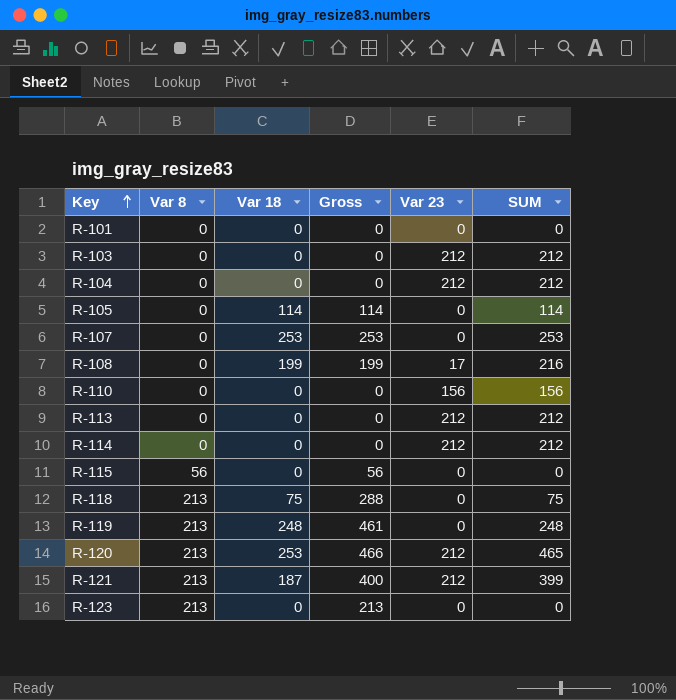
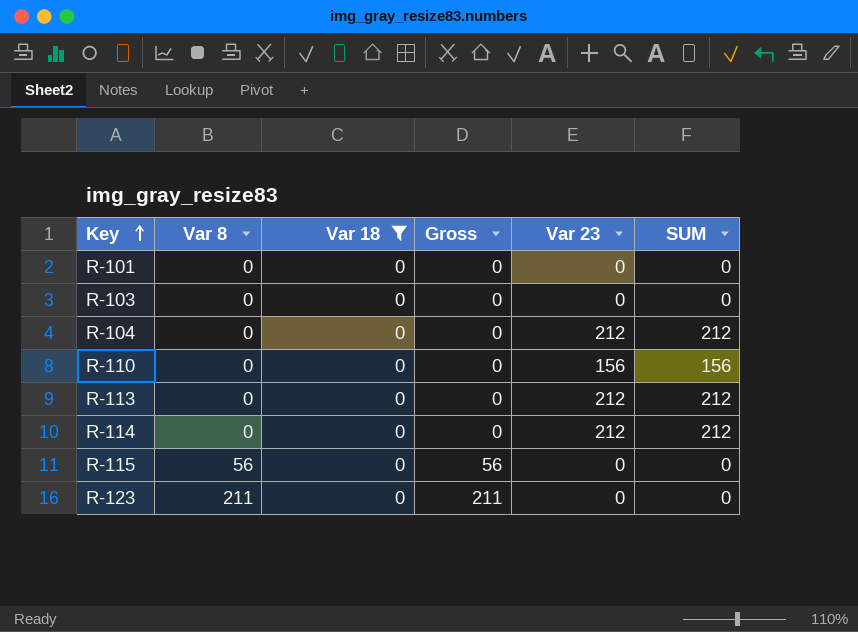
filter: none -> Var 18 = 0
R-103 | Var 23: 212 -> 0
R-103 | SUM: 212 -> 0
R-123 | Var 8: 213 -> 211
R-123 | Gross: 213 -> 211

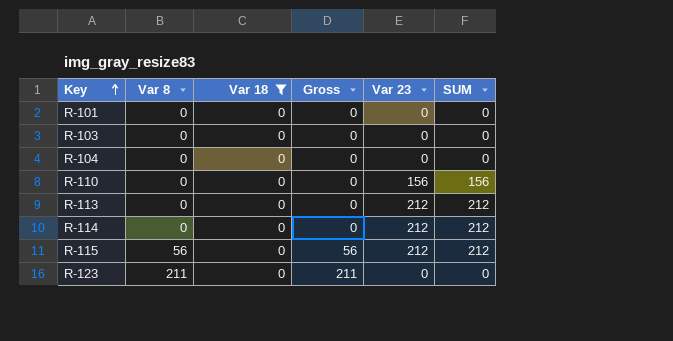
R-104 | Var 23: 212 -> 0
R-104 | SUM: 212 -> 0
R-115 | Var 23: 0 -> 212
R-115 | SUM: 0 -> 212

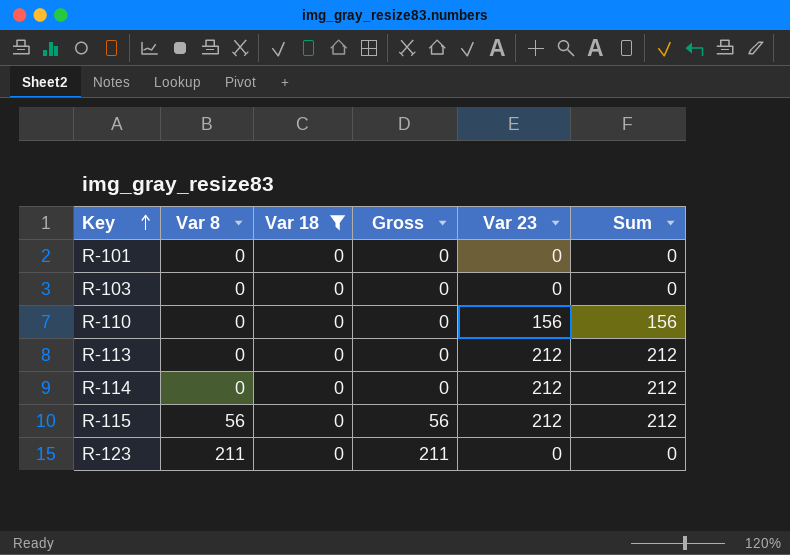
column name: SUM -> Sum
row R-104: 0 | 0 | 0 | 0 | 0 -> none

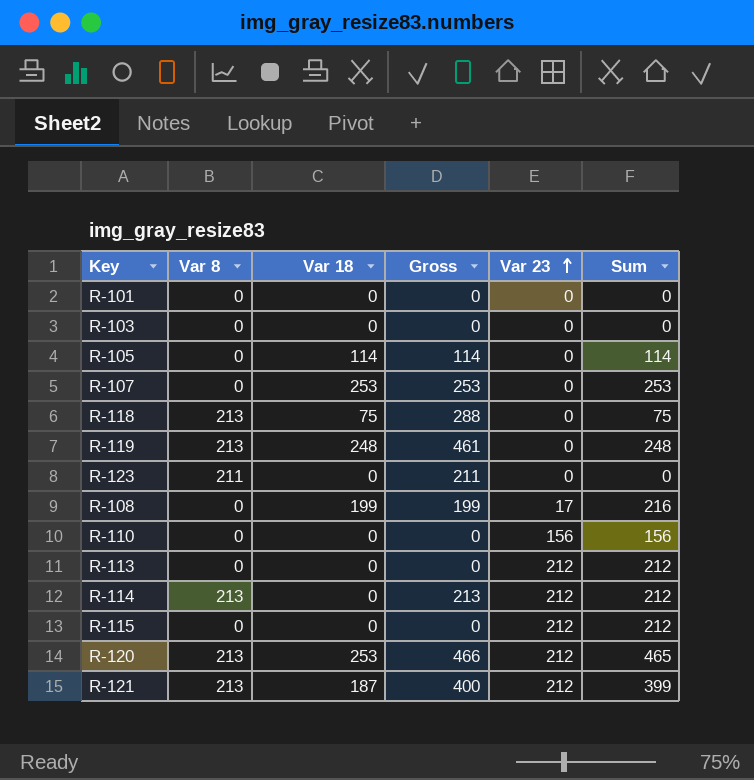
filter: Var 18 = 0 -> none
row order: Key ascending -> Var 23 ascending
R-114 | Var 8: 0 -> 213
R-114 | Gross: 0 -> 213
R-115 | Var 8: 56 -> 0
R-115 | Gross: 56 -> 0

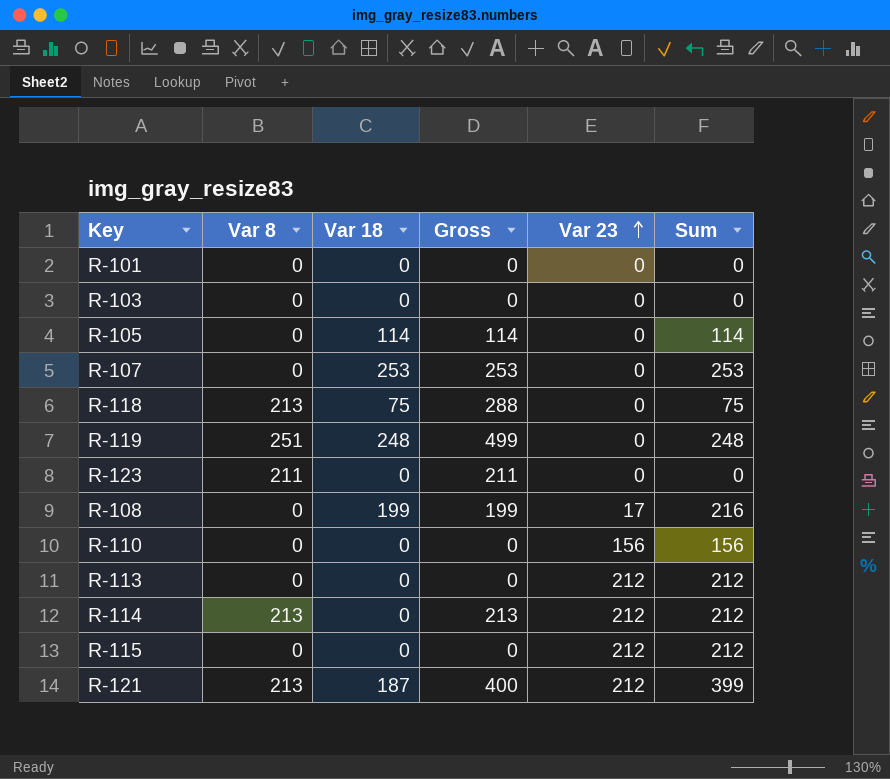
row R-120: 213 | 253 | 466 | 212 | 465 -> none
R-119 | Var 8: 213 -> 251
R-119 | Gross: 461 -> 499

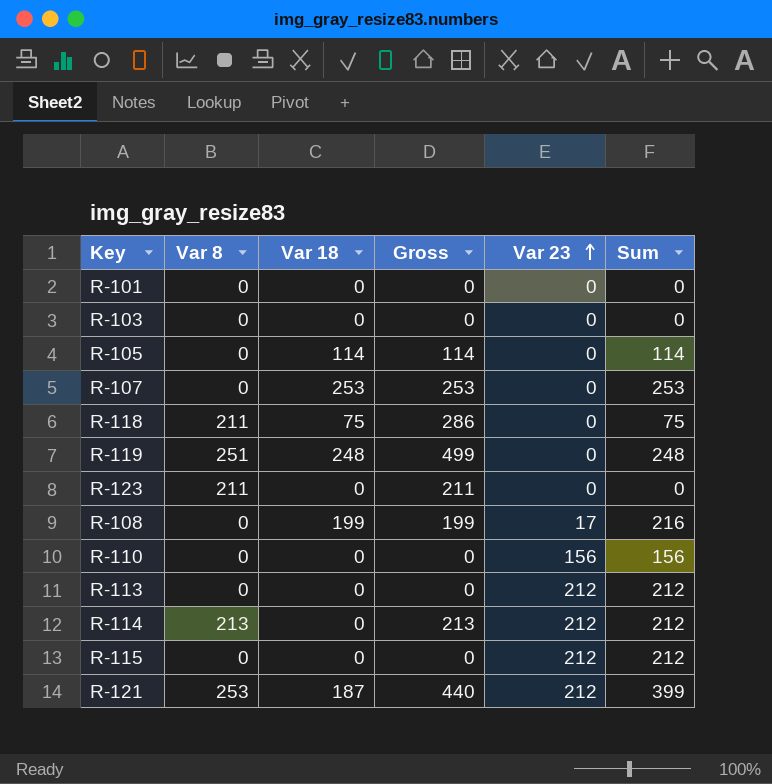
R-118 | Var 8: 213 -> 211
R-118 | Gross: 288 -> 286
R-121 | Var 8: 213 -> 253
R-121 | Gross: 400 -> 440

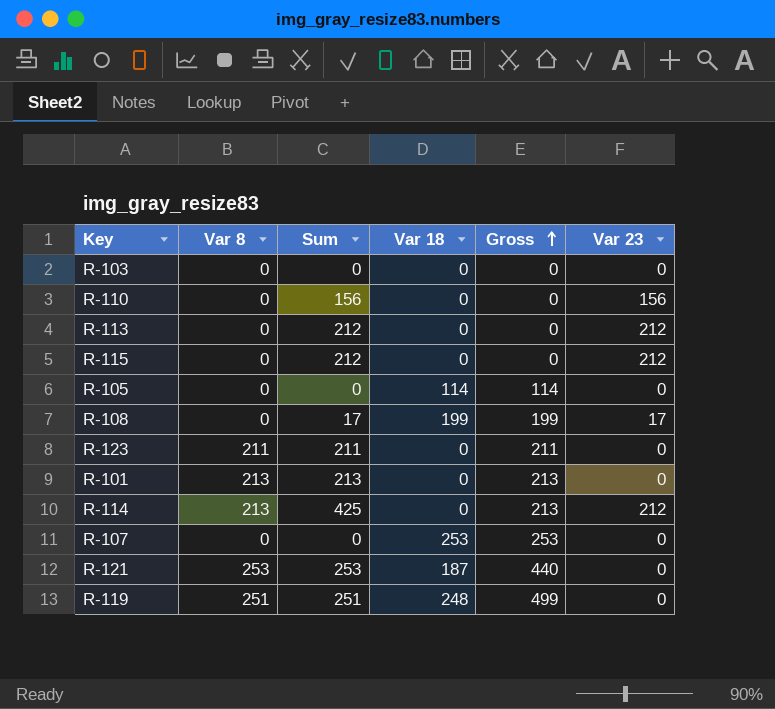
row order: Var 23 ascending -> Gross ascending
column Sum | formula: [Var 18] + [Var 23] -> [Var 8] + [Var 23]
column Sum | position: 6 -> 3
row R-118: 211 | 75 | 286 | 0 | 75 -> none
R-101 | Var 8: 0 -> 213
R-101 | Gross: 0 -> 213
R-121 | Var 23: 212 -> 0

